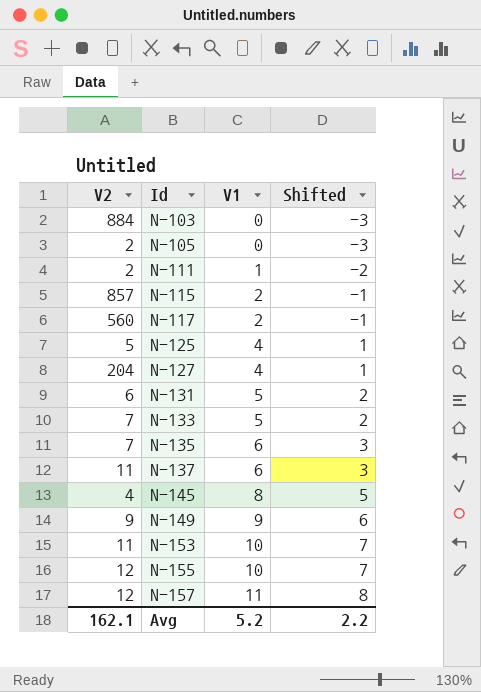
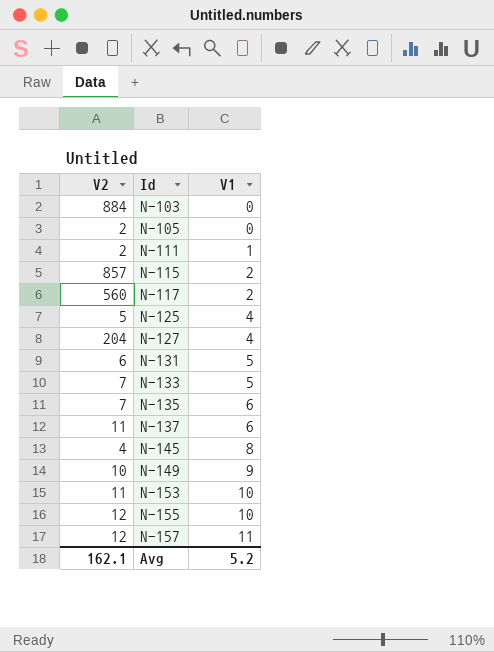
column Shifted | formula: [V1] - 3 -> none
N-149 | V2: 9 -> 10

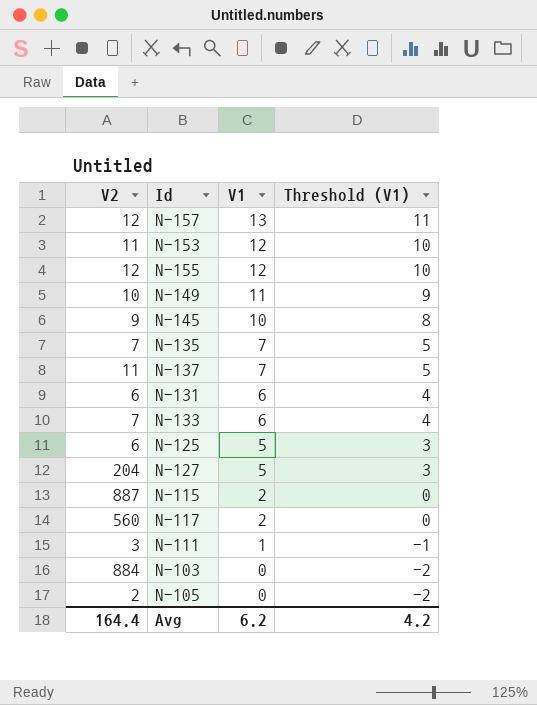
row order: Id ascending -> V1 descending
column Threshold (V1) | formula: none -> [V1] - 2
N-157 | V1: 11 -> 13
N-153 | V1: 10 -> 12
N-155 | V1: 10 -> 12
N-149 | V1: 9 -> 11
N-145 | V2: 4 -> 9
N-145 | V1: 8 -> 10
N-135 | V1: 6 -> 7
N-137 | V1: 6 -> 7
N-131 | V1: 5 -> 6
N-133 | V1: 5 -> 6
N-125 | V2: 5 -> 6
N-125 | V1: 4 -> 5
N-127 | V1: 4 -> 5
N-115 | V2: 857 -> 887
N-111 | V2: 2 -> 3
Avg | V2: 162.1 -> 164.4
Avg | V1: 5.2 -> 6.2

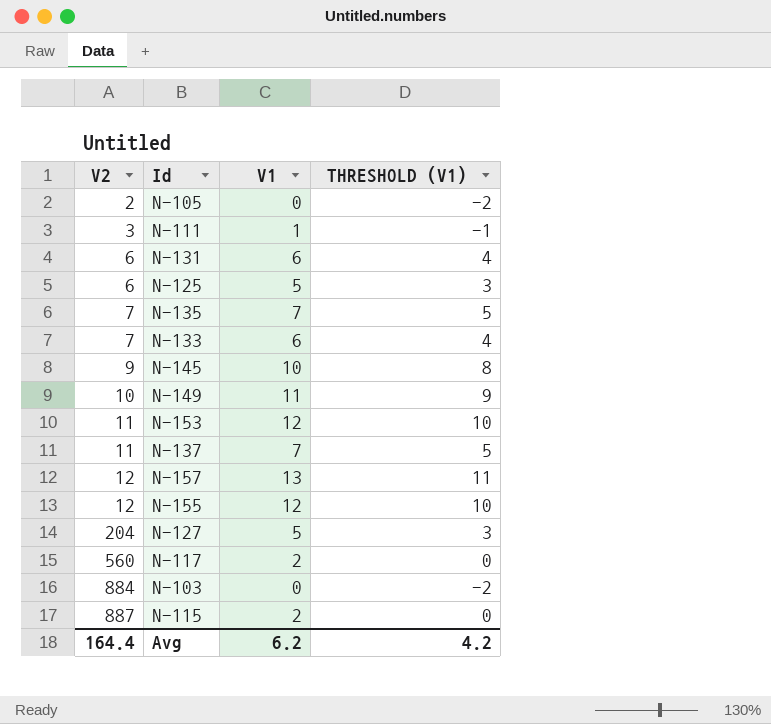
row order: V1 descending -> V2 ascending
column name: Threshold (V1) -> THRESHOLD (V1)

